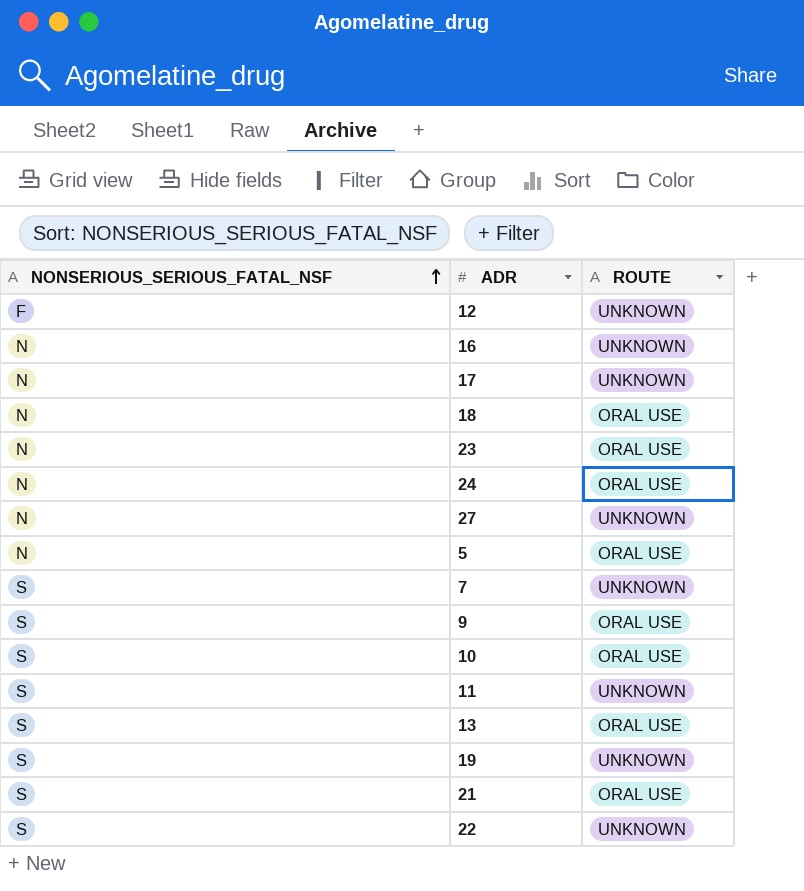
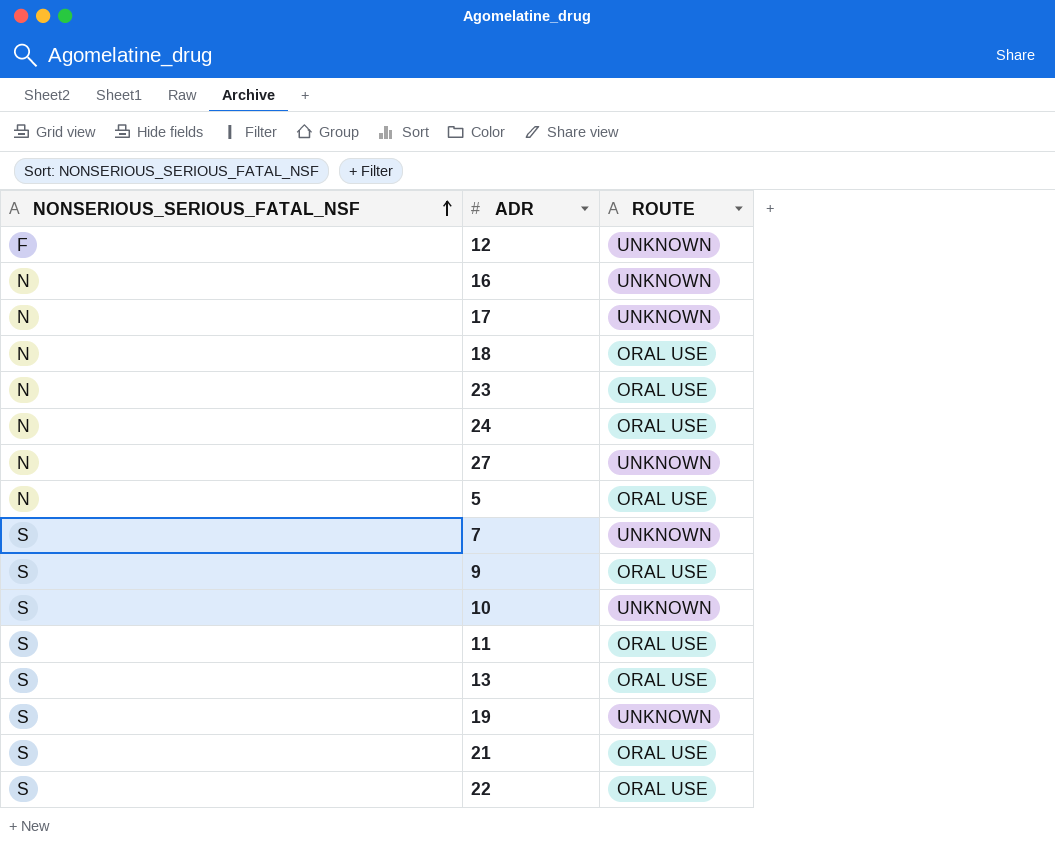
10 | ROUTE: ORAL USE -> UNKNOWN
11 | ROUTE: UNKNOWN -> ORAL USE
22 | ROUTE: UNKNOWN -> ORAL USE

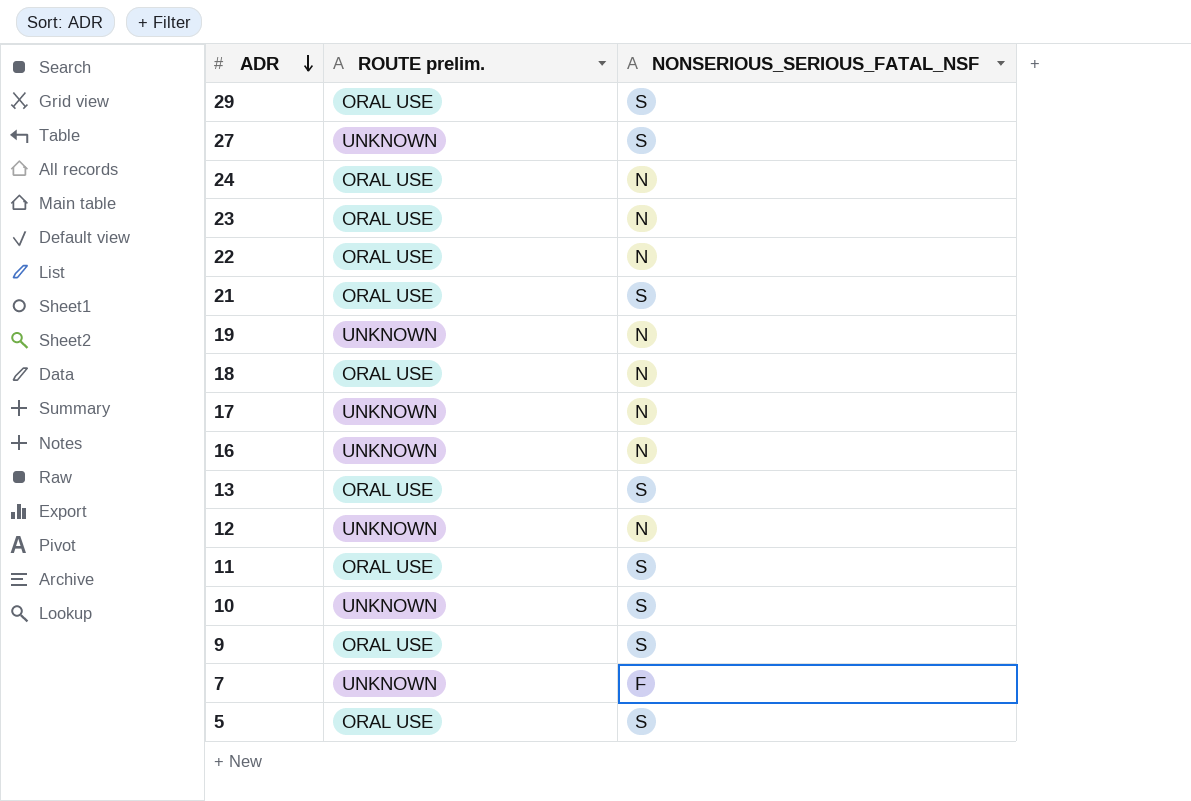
row order: NONSERIOUS_SERIOUS_FATAL_NSF ascending -> ADR descending
column name: ROUTE -> ROUTE prelim.
column NONSERIOUS_SERIOUS_FATAL_NSF | position: 1 -> 3
row 29: none -> ORAL USE | S
27 | NONSERIOUS_SERIOUS_FATAL_NSF: N -> S
22 | NONSERIOUS_SERIOUS_FATAL_NSF: S -> N
19 | NONSERIOUS_SERIOUS_FATAL_NSF: S -> N
12 | NONSERIOUS_SERIOUS_FATAL_NSF: F -> N
7 | NONSERIOUS_SERIOUS_FATAL_NSF: S -> F
5 | NONSERIOUS_SERIOUS_FATAL_NSF: N -> S

